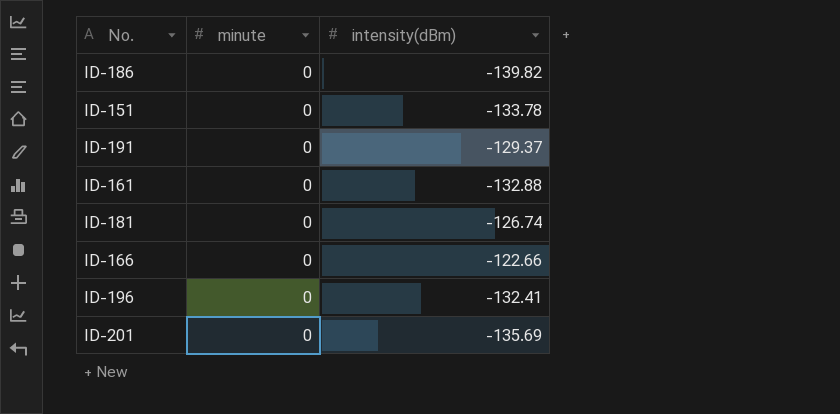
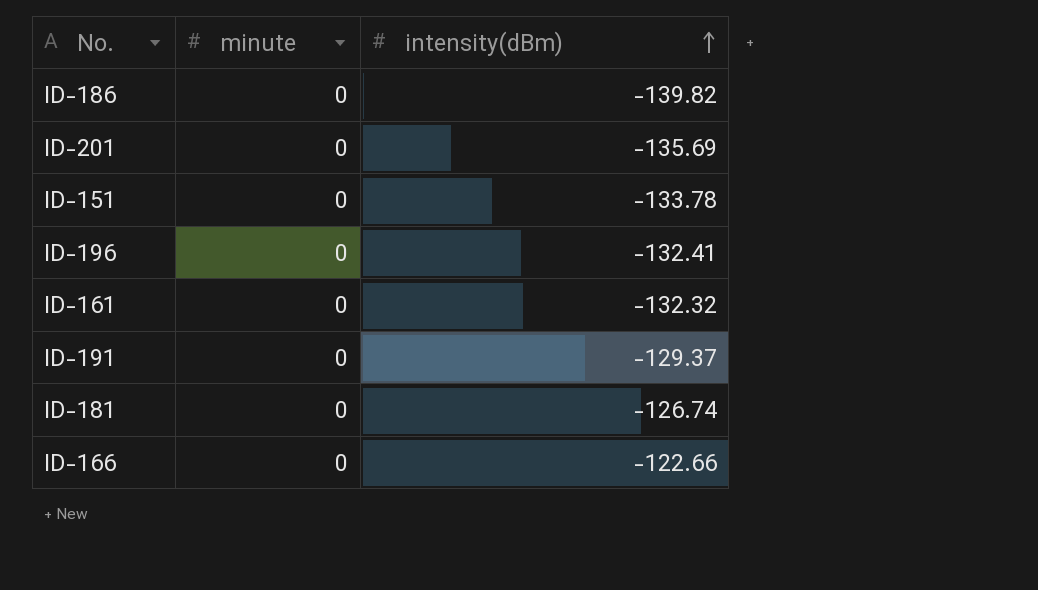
row order: none -> intensity(dBm) ascending
ID-161 | intensity(dBm): -132.88 -> -132.32

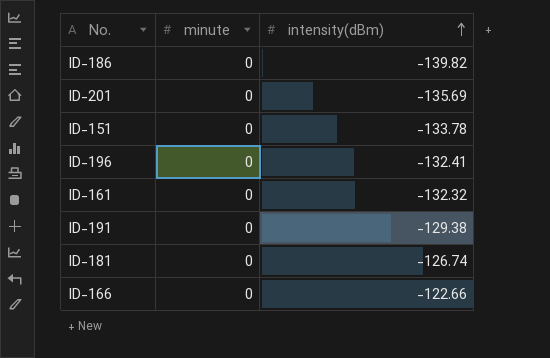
ID-191 | intensity(dBm): -129.37 -> -129.38

